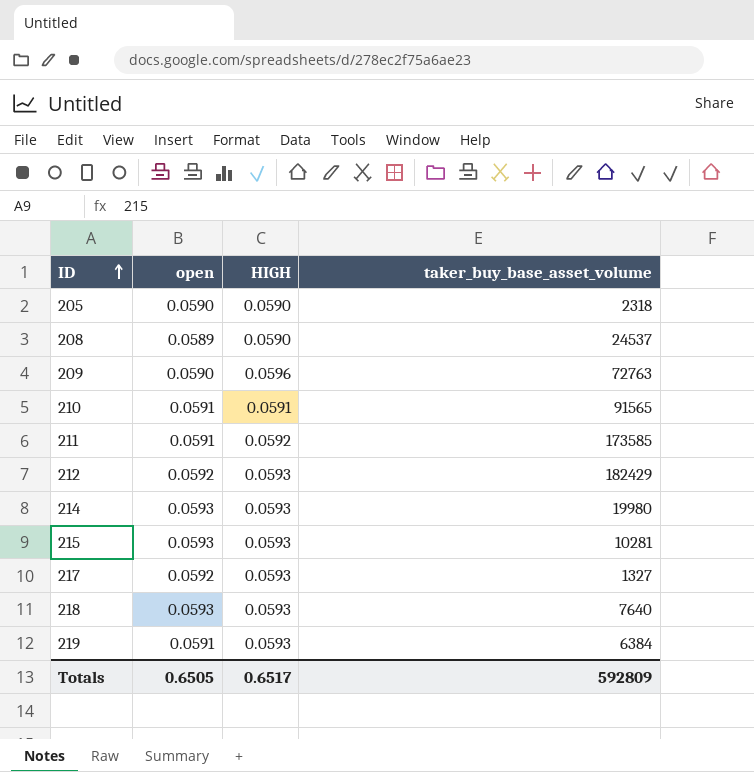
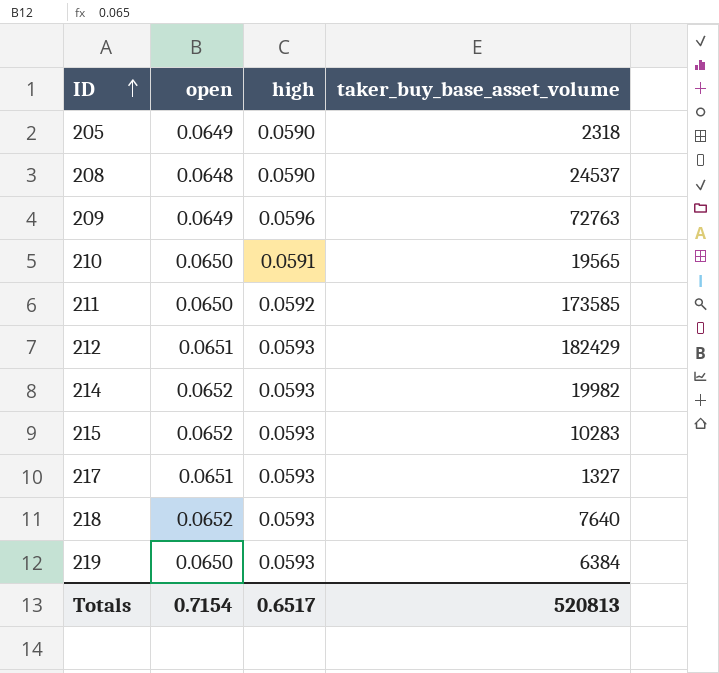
column name: HIGH -> high
205 | open: 0.0590 -> 0.0649
208 | open: 0.0589 -> 0.0648
209 | open: 0.0590 -> 0.0649
210 | open: 0.0591 -> 0.0650
210 | taker_buy_base_asset_volume: 91565 -> 19565
211 | open: 0.0591 -> 0.0650
212 | open: 0.0592 -> 0.0651
214 | open: 0.0593 -> 0.0652
214 | taker_buy_base_asset_volume: 19980 -> 19982
215 | open: 0.0593 -> 0.0652
215 | taker_buy_base_asset_volume: 10281 -> 10283
217 | open: 0.0592 -> 0.0651
218 | open: 0.0593 -> 0.0652
219 | open: 0.0591 -> 0.0650
Totals | open: 0.6505 -> 0.7154
Totals | taker_buy_base_asset_volume: 592809 -> 520813

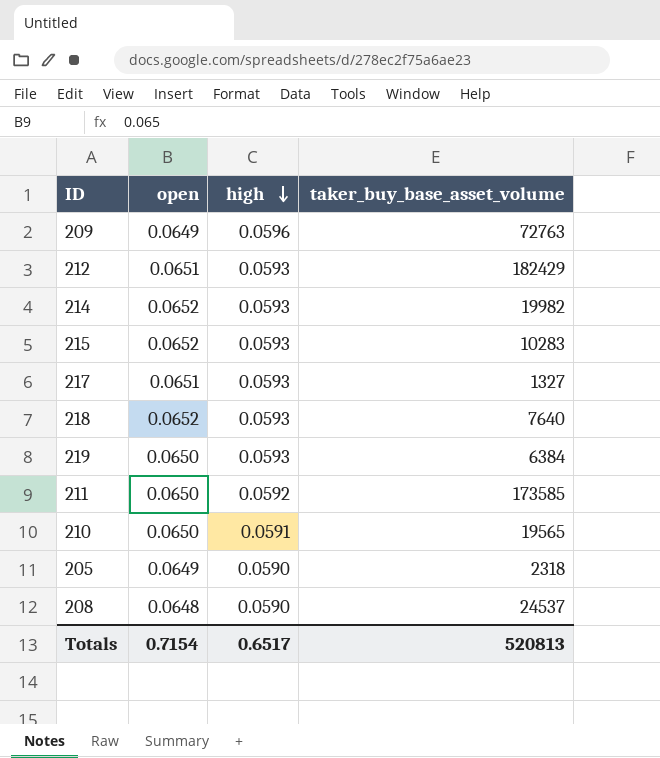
row order: ID ascending -> high descending

